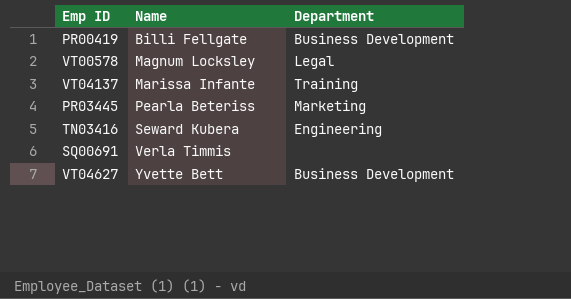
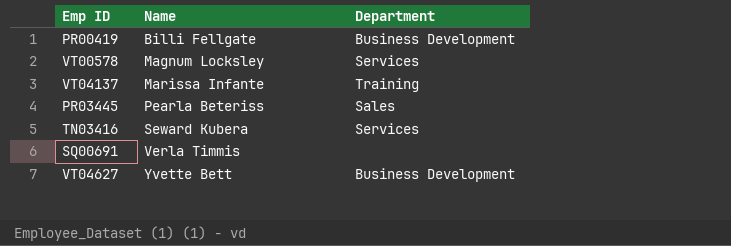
VT00578 | Department: Legal -> Services
PR03445 | Department: Marketing -> Sales
TN03416 | Department: Engineering -> Services

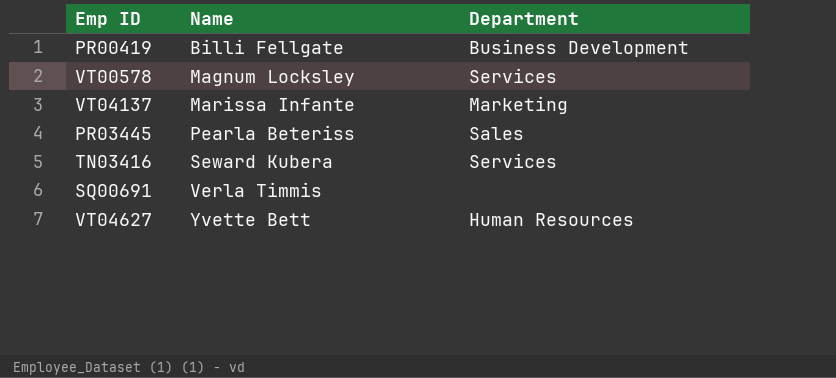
VT04137 | Department: Training -> Marketing
VT04627 | Department: Business Development -> Human Resources

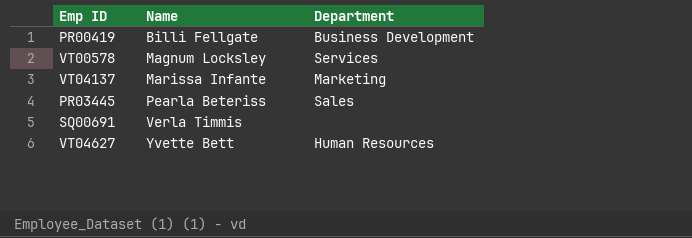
row TN03416: Seward Kubera | Services -> none

